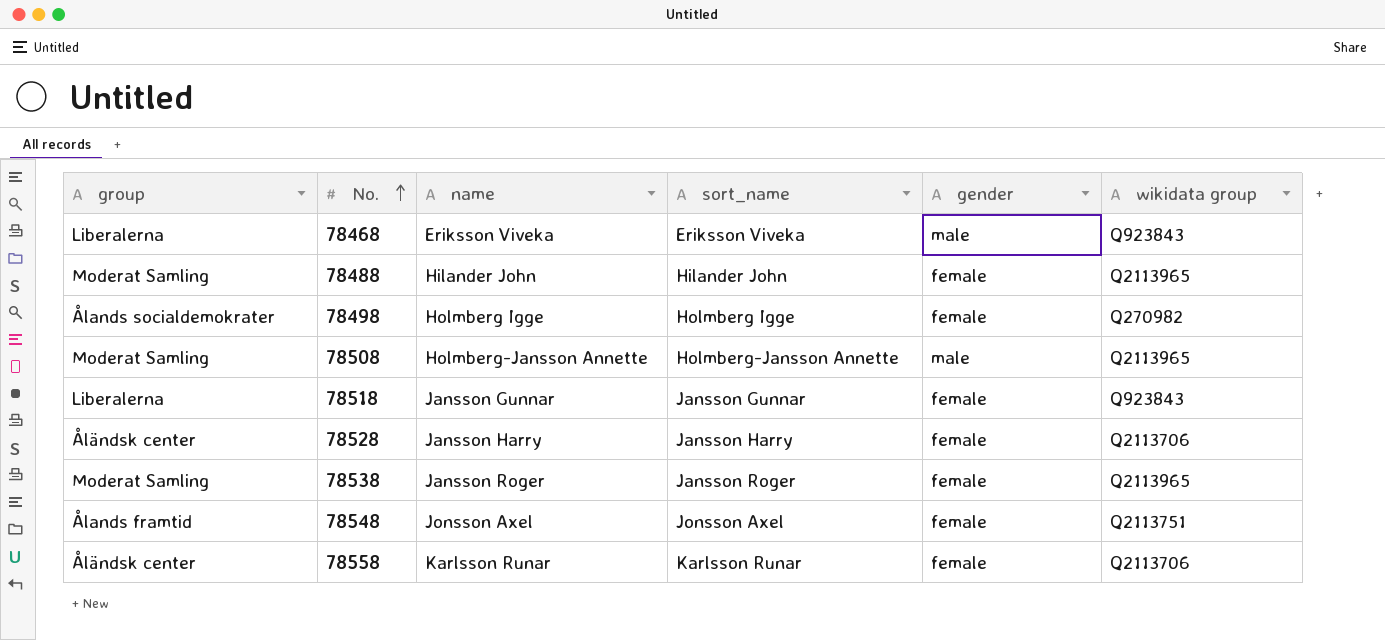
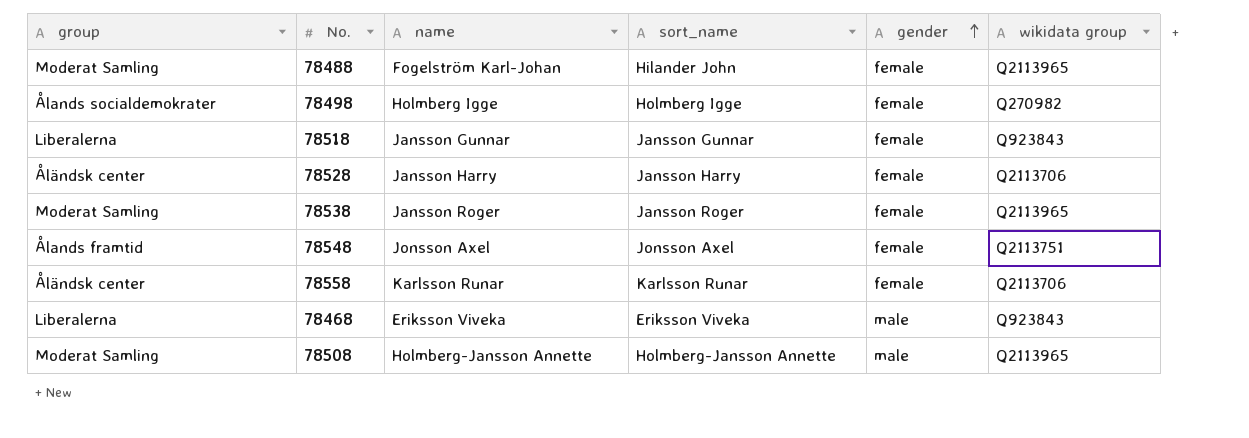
row order: No. ascending -> gender ascending
78488 | name: Hilander John -> Fogelström Karl-Johan

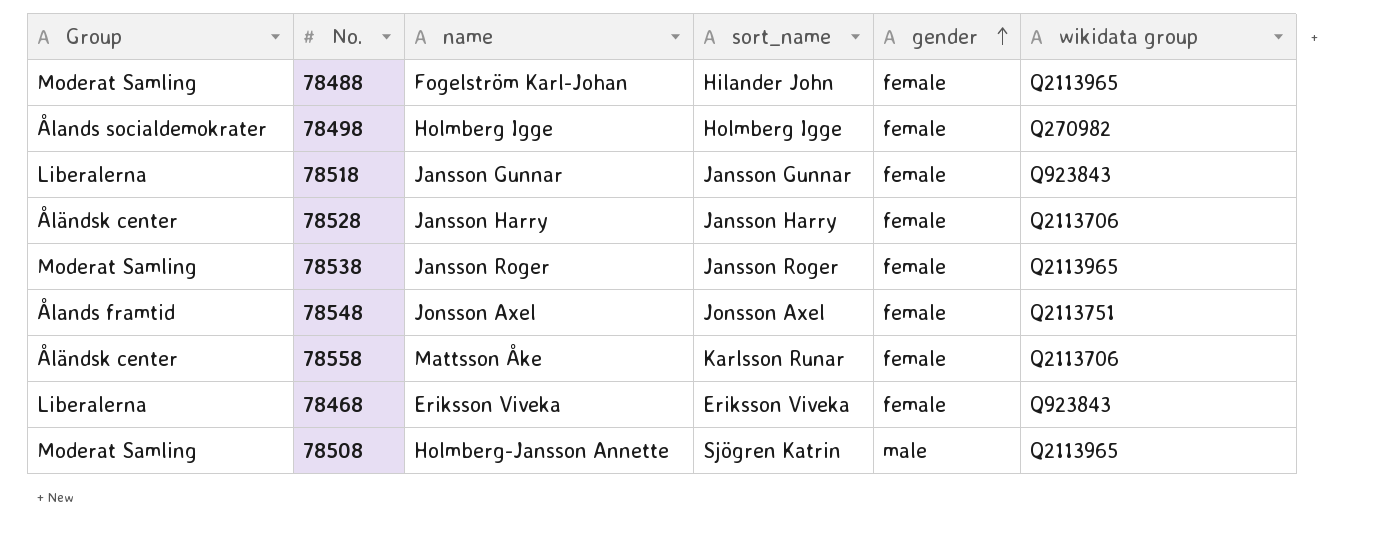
column name: group -> Group
78558 | name: Karlsson Runar -> Mattsson Åke
78468 | gender: male -> female
78508 | sort_name: Holmberg-Jansson Annette -> Sjögren Katrin

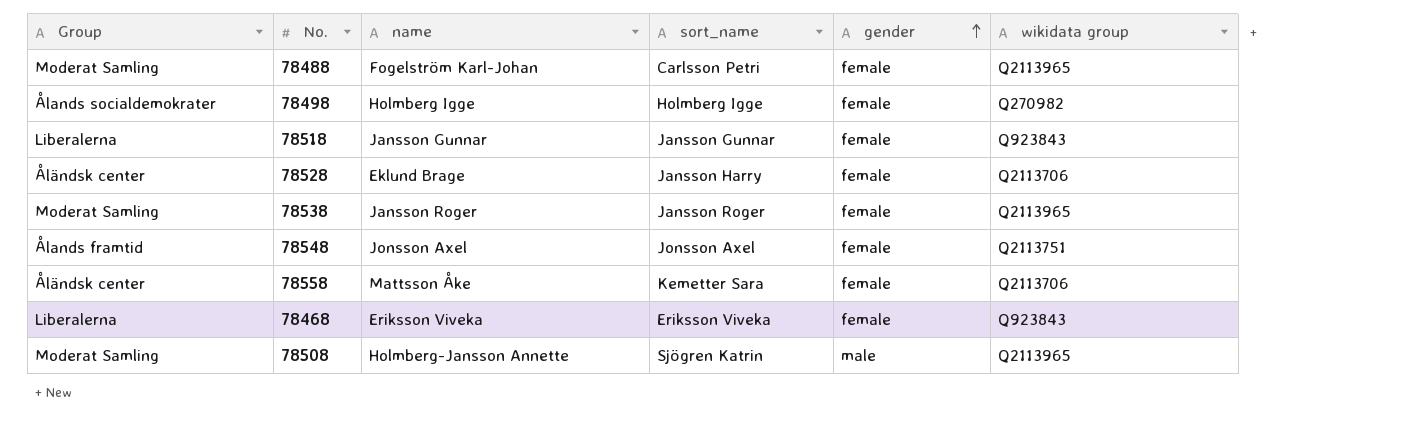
78488 | sort_name: Hilander John -> Carlsson Petri
78528 | name: Jansson Harry -> Eklund Brage
78558 | sort_name: Karlsson Runar -> Kemetter Sara

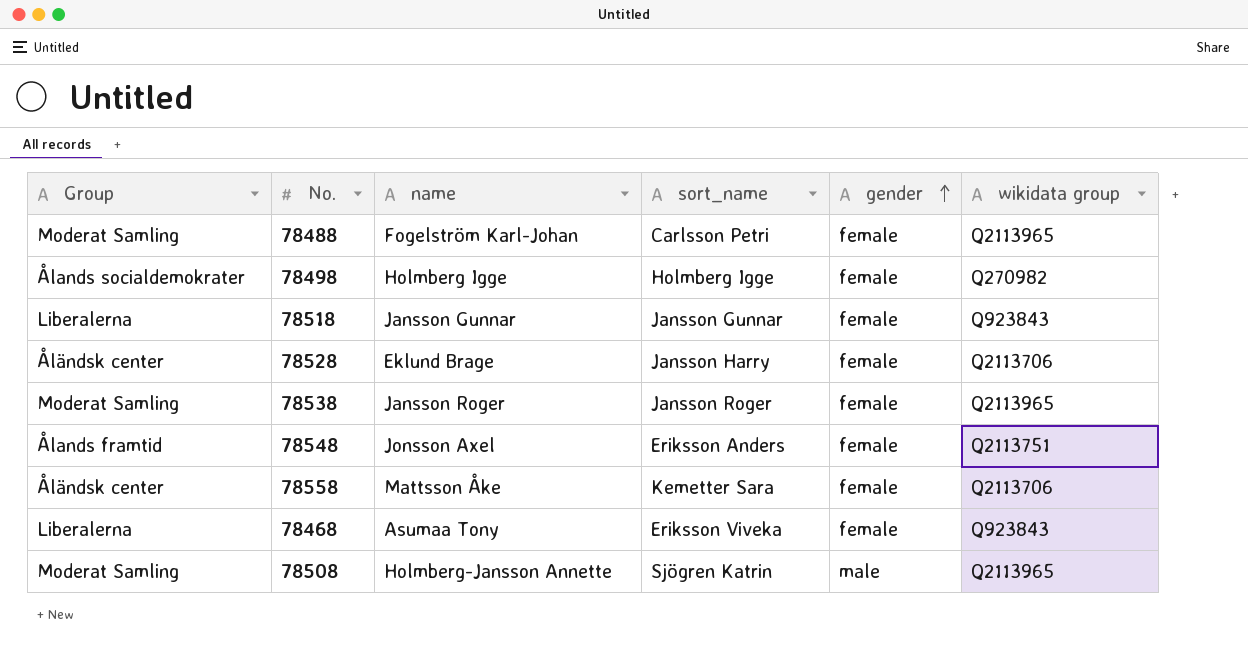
78548 | sort_name: Jonsson Axel -> Eriksson Anders
78468 | name: Eriksson Viveka -> Asumaa Tony

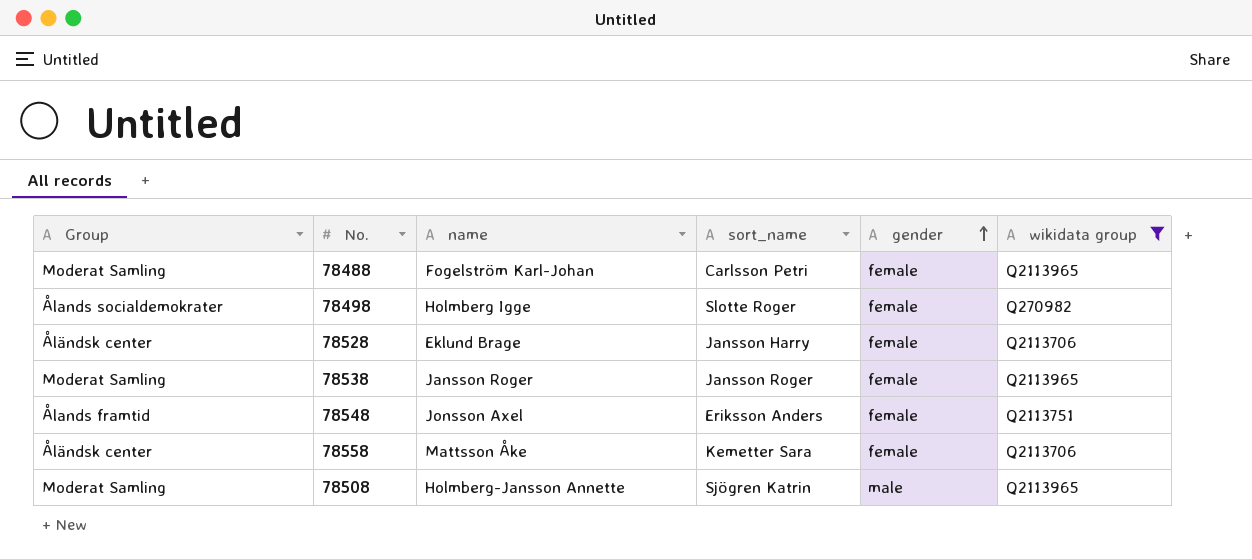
filter: none -> wikidata group != Q923843
78498 | sort_name: Holmberg Igge -> Slotte Roger

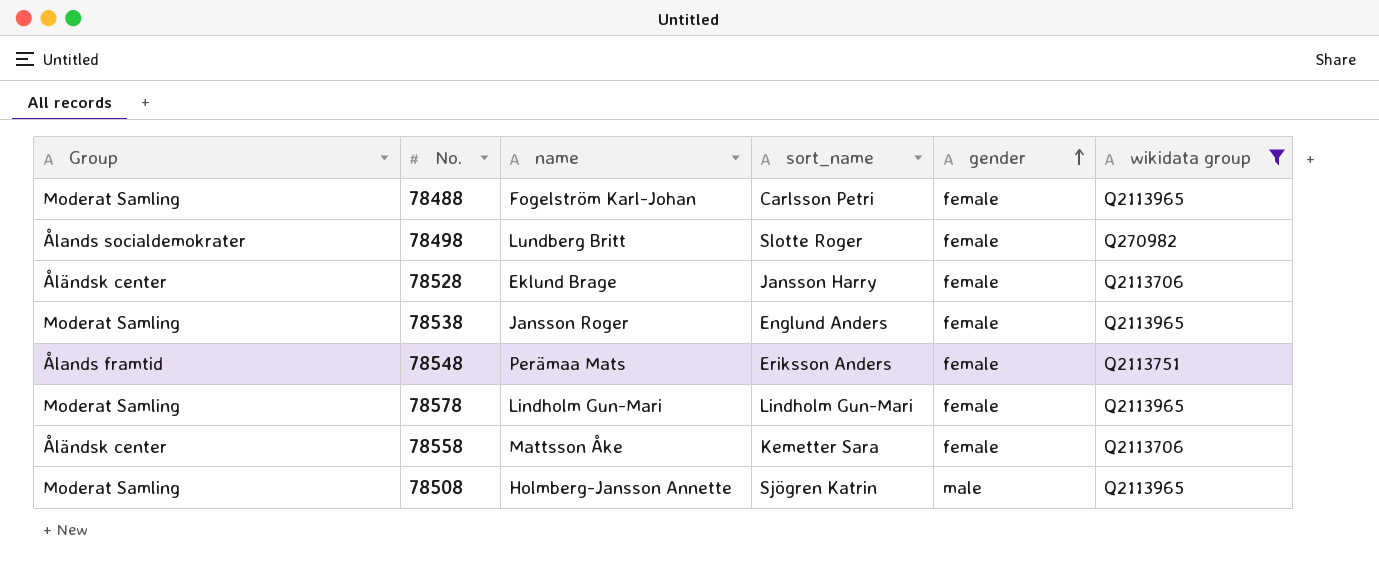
78498 | name: Holmberg Igge -> Lundberg Britt
78538 | sort_name: Jansson Roger -> Englund Anders
78548 | name: Jonsson Axel -> Perämaa Mats
row 78578: none -> Moderat Samling | Lindholm Gun-Mari | Lindholm Gun-Mari | female | Q2113965

